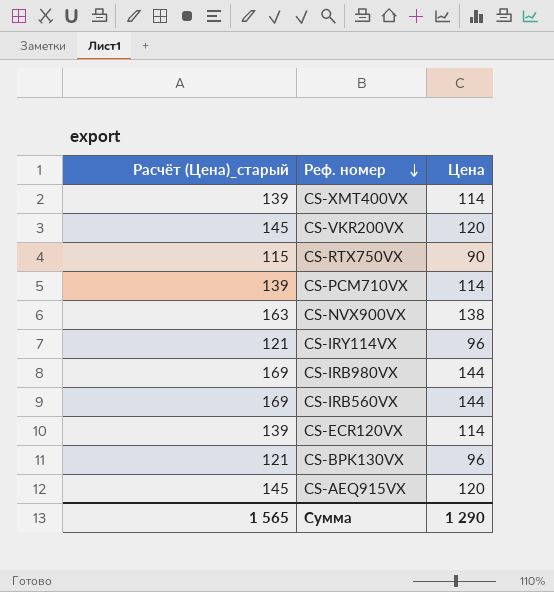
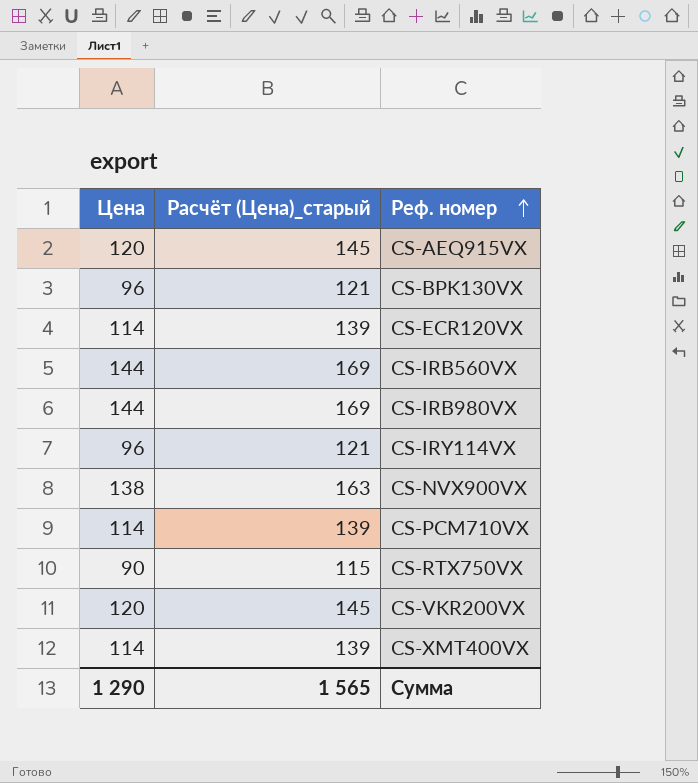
row order: Реф. номер descending -> Реф. номер ascending
column Цена | position: 3 -> 1

